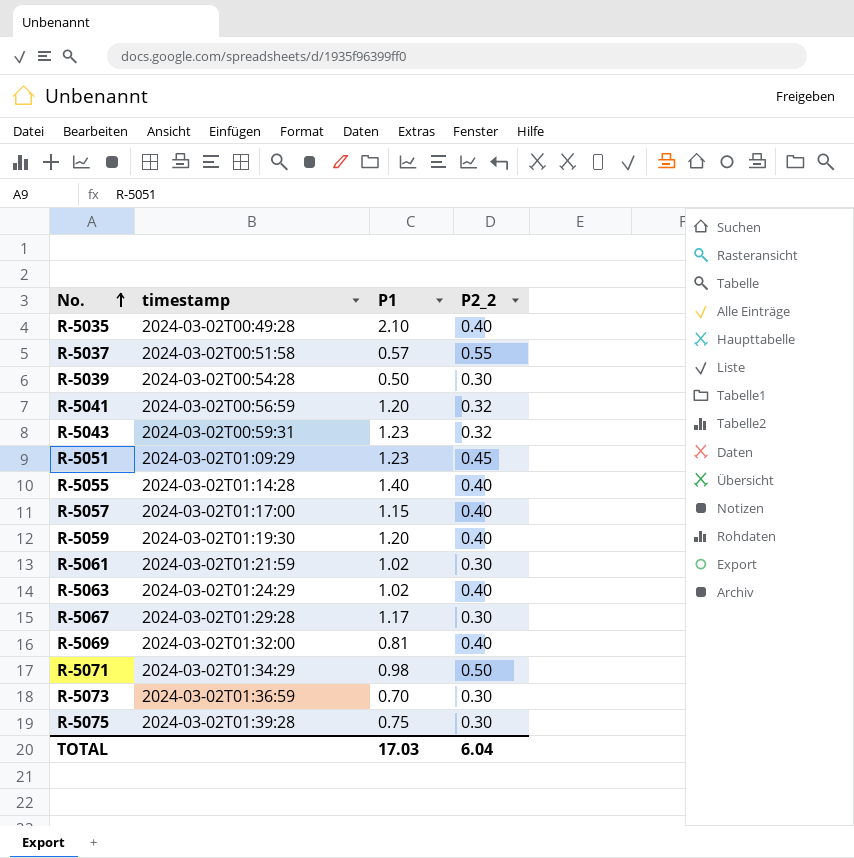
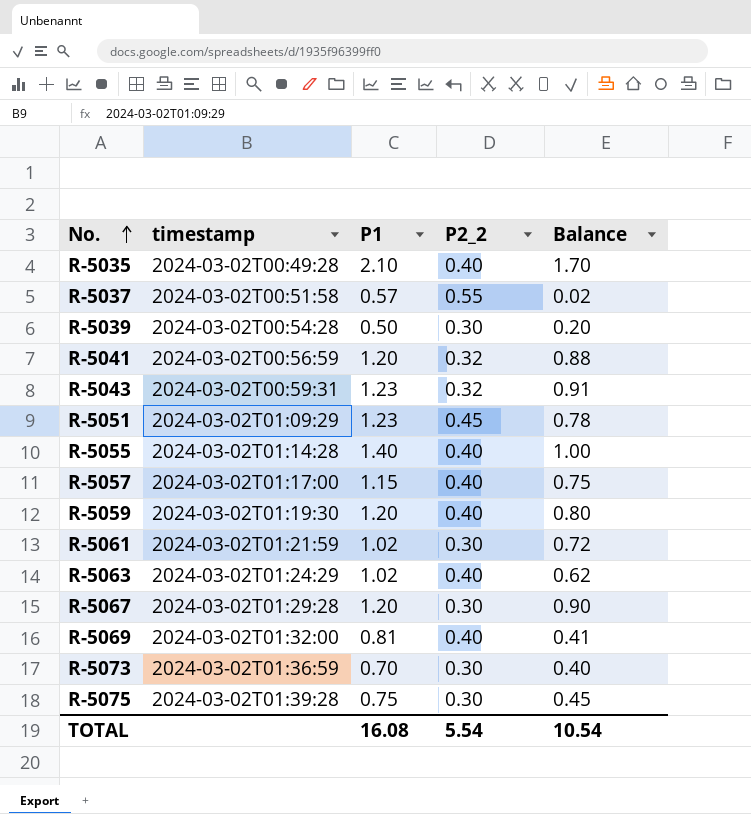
column Balance | formula: none -> [P1] - [P2_2]
row R-5071: 2024-03-02T01:34:29 | 0.98 | 0.50 -> none
R-5067 | P1: 1.17 -> 1.20
TOTAL | P1: 17.03 -> 16.08
TOTAL | P2_2: 6.04 -> 5.54

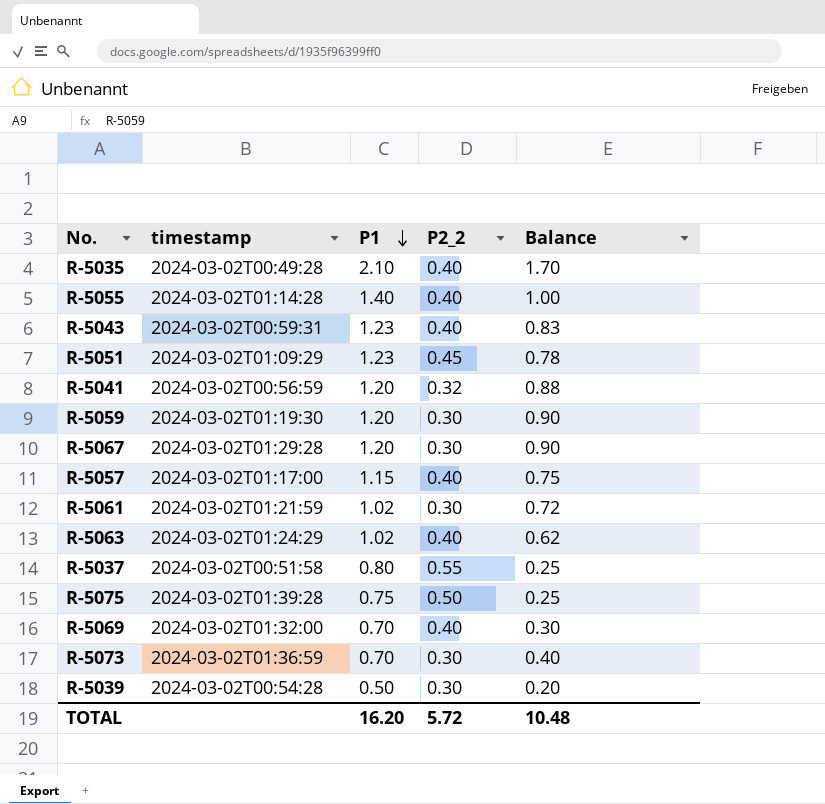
row order: No. ascending -> P1 descending
R-5043 | P2_2: 0.32 -> 0.40
R-5043 | Balance: 0.91 -> 0.83
R-5059 | P2_2: 0.40 -> 0.30
R-5059 | Balance: 0.80 -> 0.90
R-5037 | P1: 0.57 -> 0.80
R-5037 | Balance: 0.02 -> 0.25
R-5075 | P2_2: 0.30 -> 0.50
R-5075 | Balance: 0.45 -> 0.25
R-5069 | P1: 0.81 -> 0.70
R-5069 | Balance: 0.41 -> 0.30
TOTAL | P1: 16.08 -> 16.20
TOTAL | P2_2: 5.54 -> 5.72
TOTAL | Balance: 10.54 -> 10.48

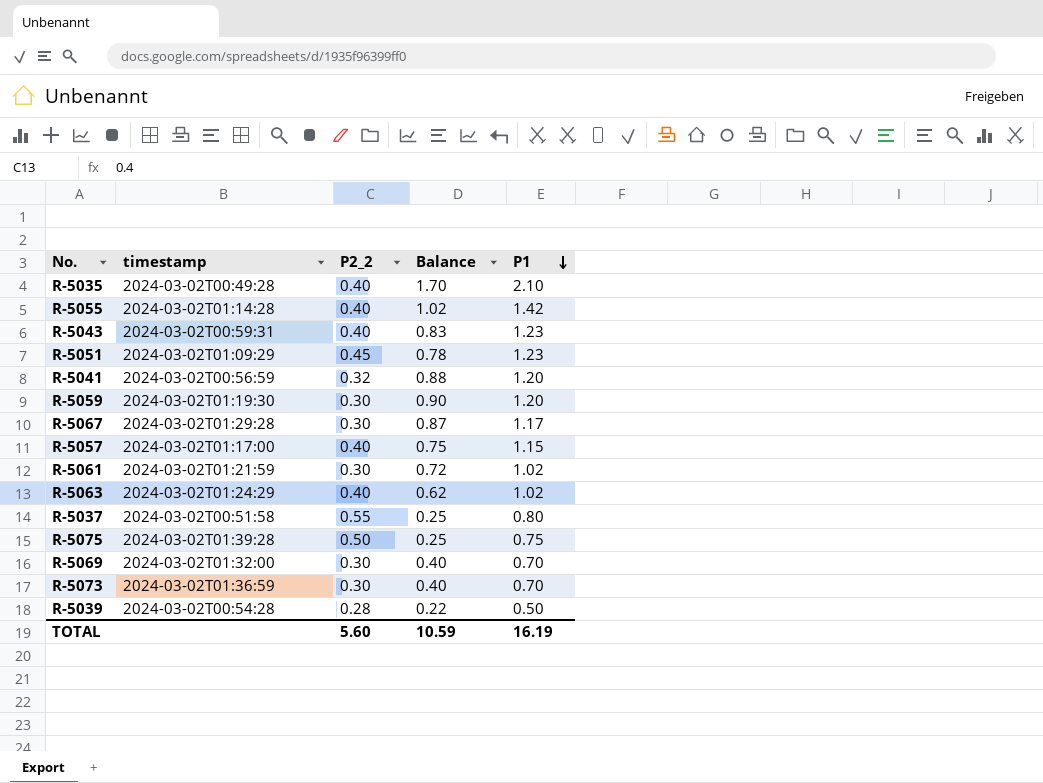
column P1 | position: 3 -> 5
R-5055 | Balance: 1.00 -> 1.02
R-5055 | P1: 1.40 -> 1.42
R-5067 | Balance: 0.90 -> 0.87
R-5067 | P1: 1.20 -> 1.17
R-5069 | P2_2: 0.40 -> 0.30
R-5069 | Balance: 0.30 -> 0.40
R-5039 | P2_2: 0.30 -> 0.28
R-5039 | Balance: 0.20 -> 0.22
TOTAL | P2_2: 5.72 -> 5.60
TOTAL | Balance: 10.48 -> 10.59
TOTAL | P1: 16.20 -> 16.19

